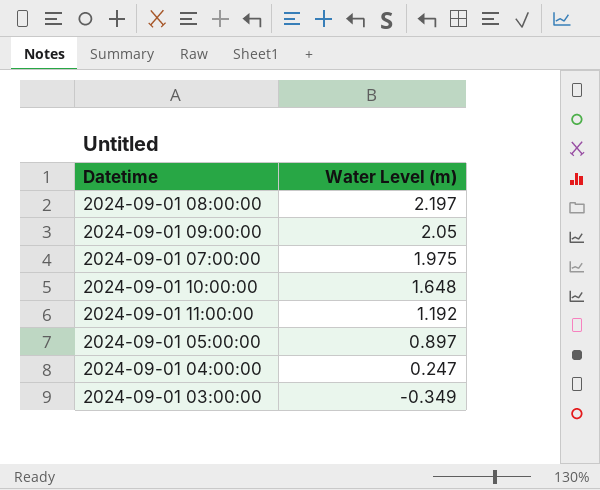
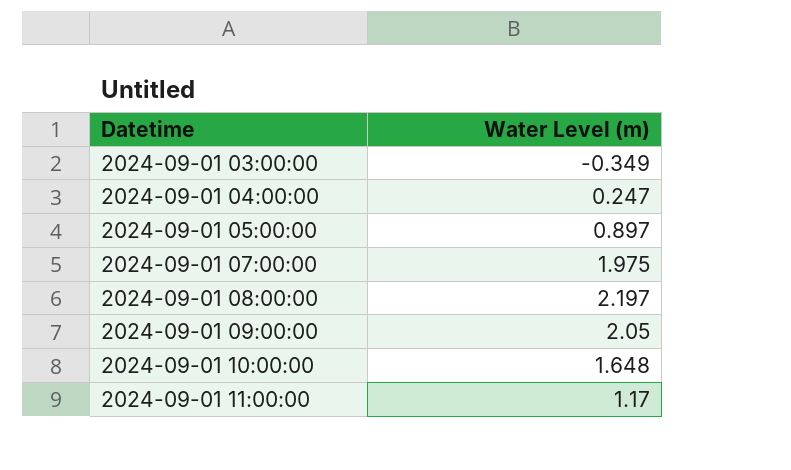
row order: Water Level (m) descending -> Datetime ascending
2024-09-01 11:00:00 | Water Level (m): 1.192 -> 1.17

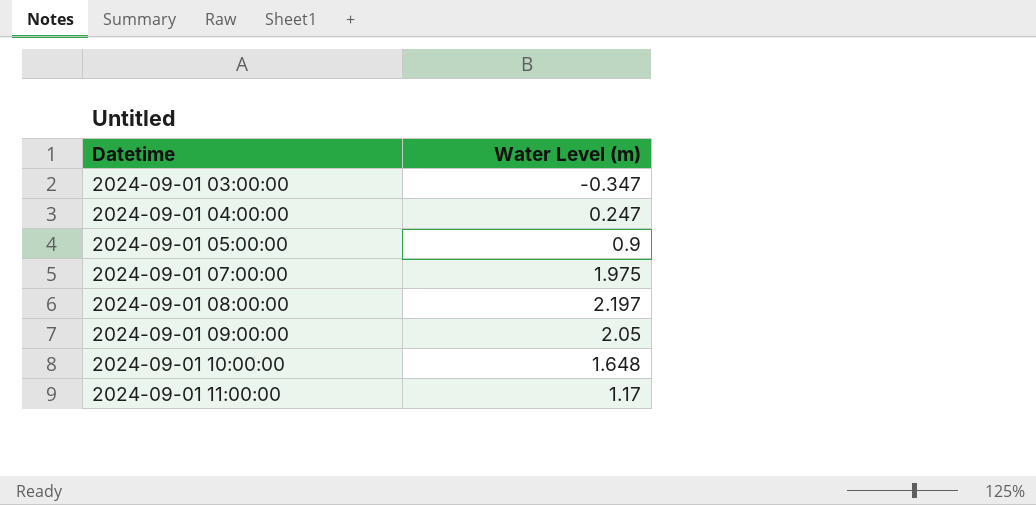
2024-09-01 03:00:00 | Water Level (m): -0.349 -> -0.347
2024-09-01 05:00:00 | Water Level (m): 0.897 -> 0.9

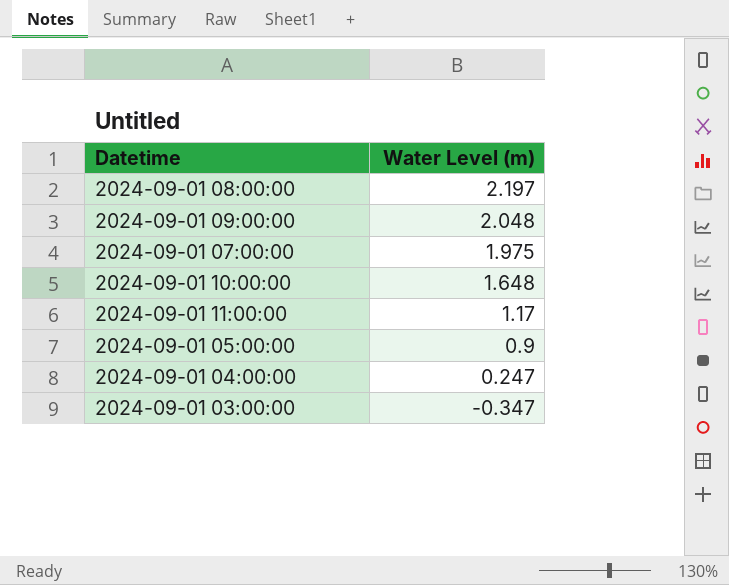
row order: Datetime ascending -> Water Level (m) descending
2024-09-01 09:00:00 | Water Level (m): 2.05 -> 2.048

